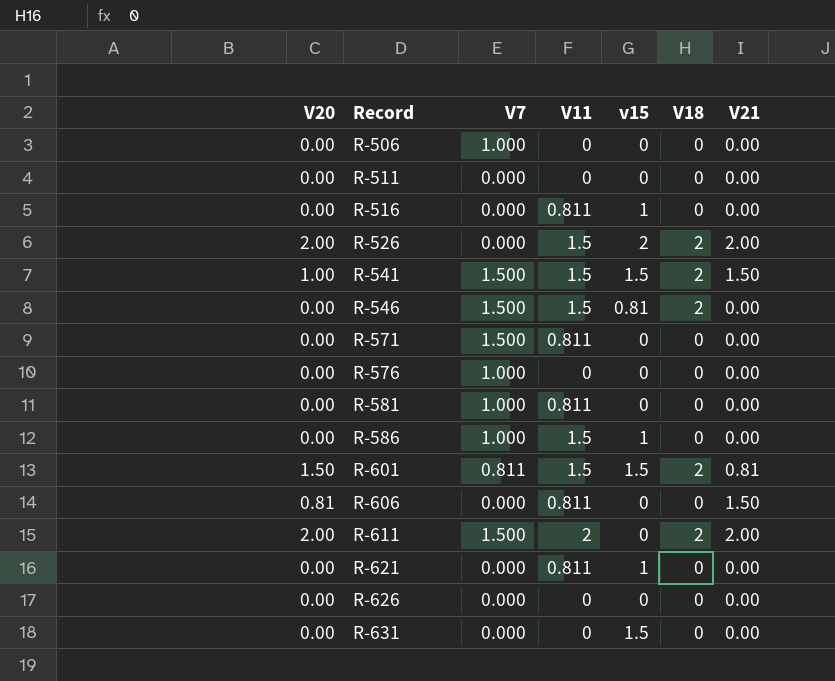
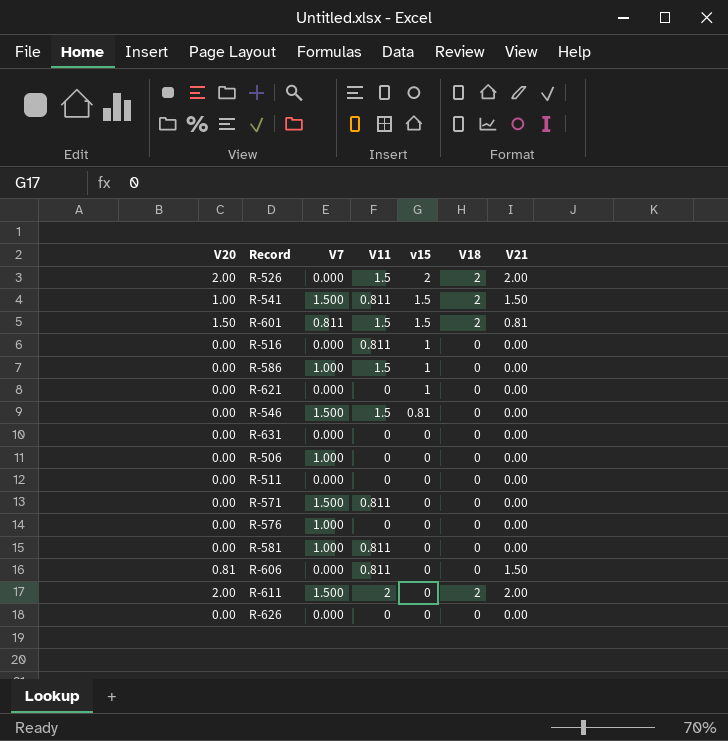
row order: Record ascending -> v15 descending
R-541 | V11: 1.5 -> 0.811
R-621 | V11: 0.811 -> 0
R-546 | V18: 2 -> 0
R-631 | v15: 1.5 -> 0

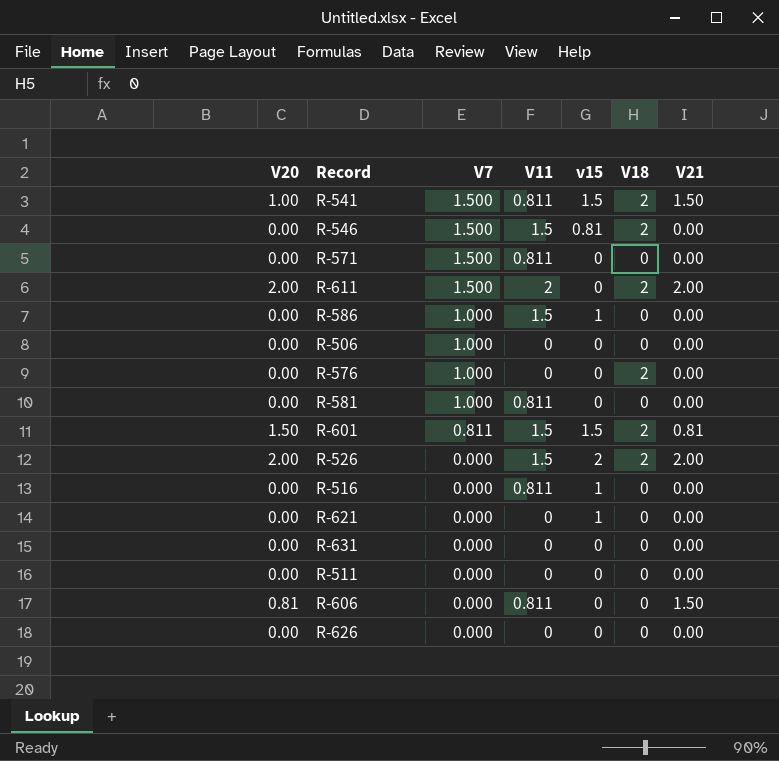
row order: v15 descending -> V7 descending
R-546 | V18: 0 -> 2
R-576 | V18: 0 -> 2

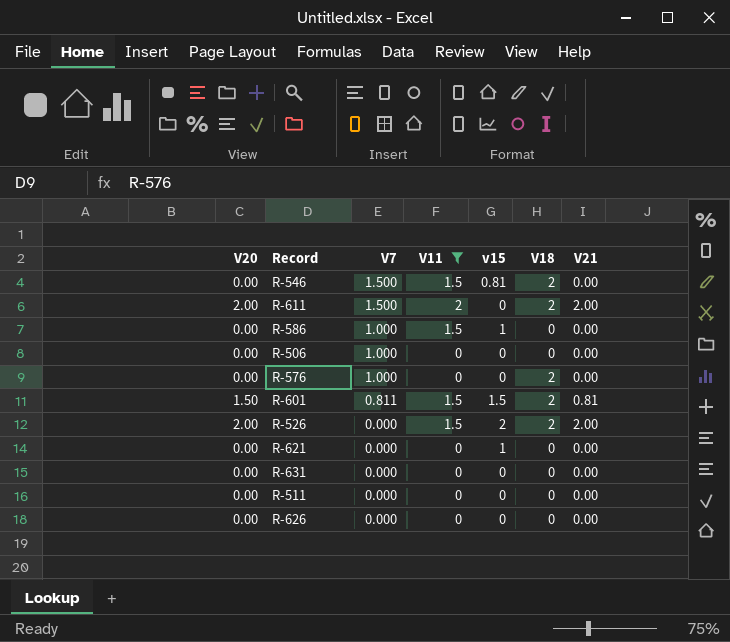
filter: none -> V11 != 0.811

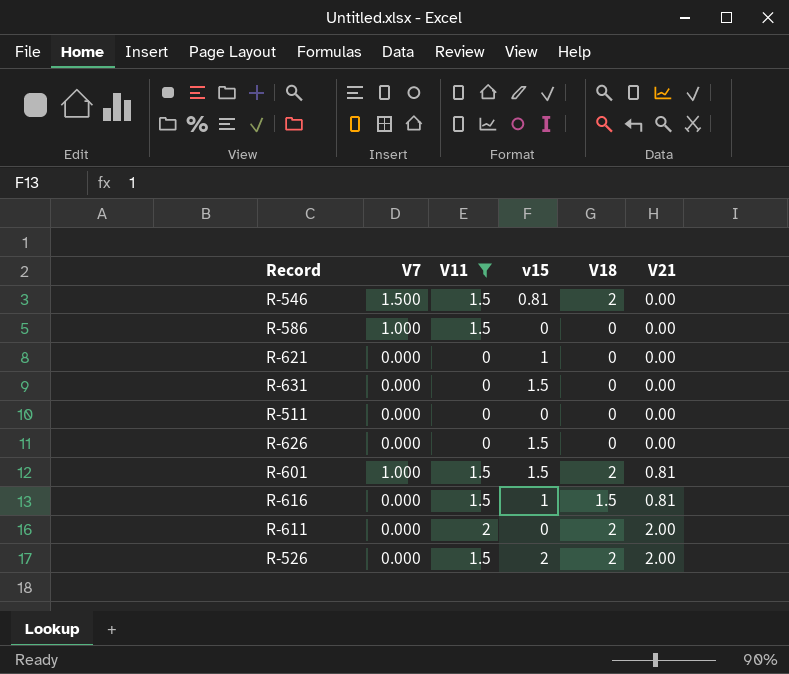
row order: V7 descending -> V21 ascending
column V20 | position: 1 -> none
row R-506: 0.00 | 1.000 | 0 | 0 | 0 | 0.00 -> none
row R-576: 0.00 | 1.000 | 0 | 0 | 2 | 0.00 -> none
R-586 | v15: 1 -> 0
R-631 | v15: 0 -> 1.5
R-626 | v15: 0 -> 1.5
R-601 | V7: 0.811 -> 1.000
row R-616: none -> 0.000 | 1.5 | 1 | 1.5 | 0.81
R-611 | V7: 1.500 -> 0.000

